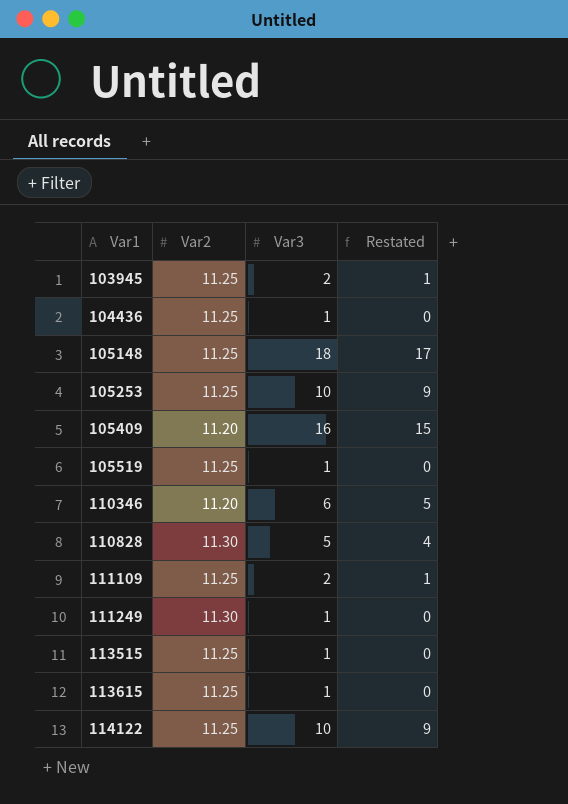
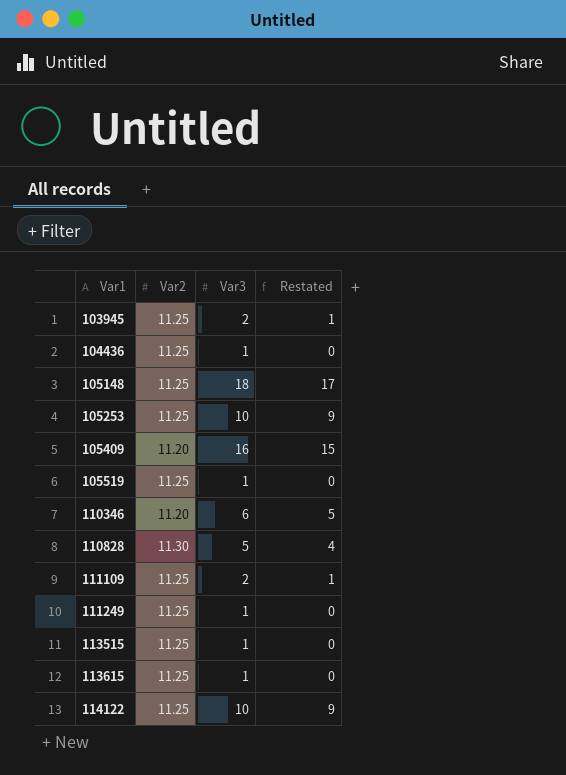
111249 | Var2: 11.30 -> 11.25

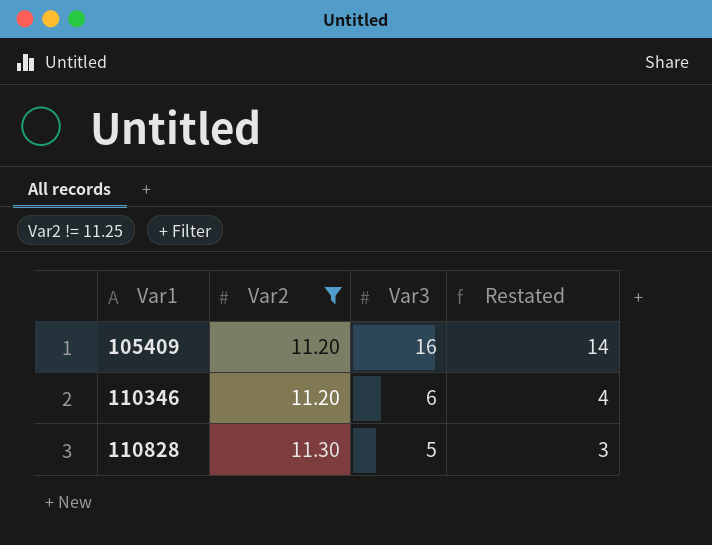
filter: none -> Var2 != 11.25
column Restated | formula: [Var3] - 1 -> [Var3] - 2

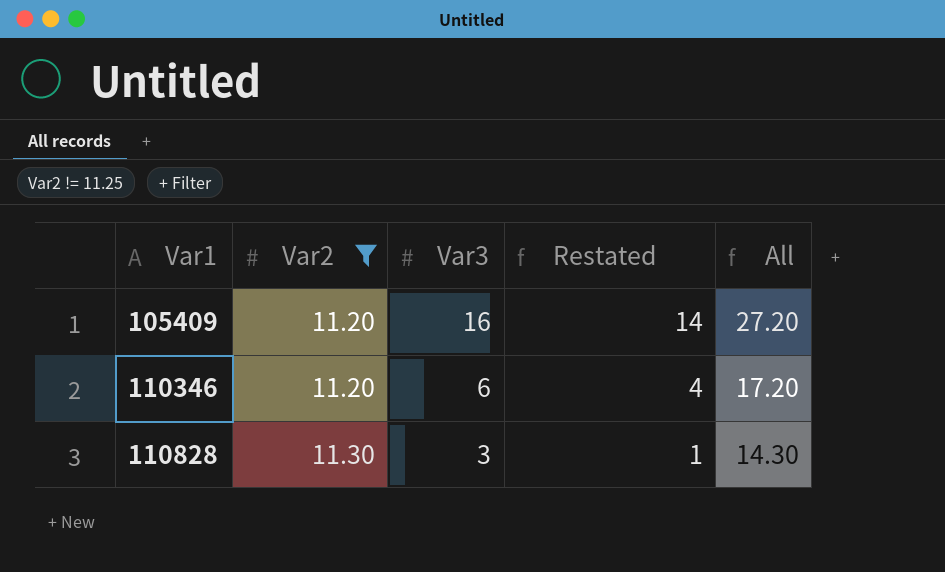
column All | formula: none -> [Var2] + [Var3]
110828 | Var3: 5 -> 3
110828 | Restated: 3 -> 1

